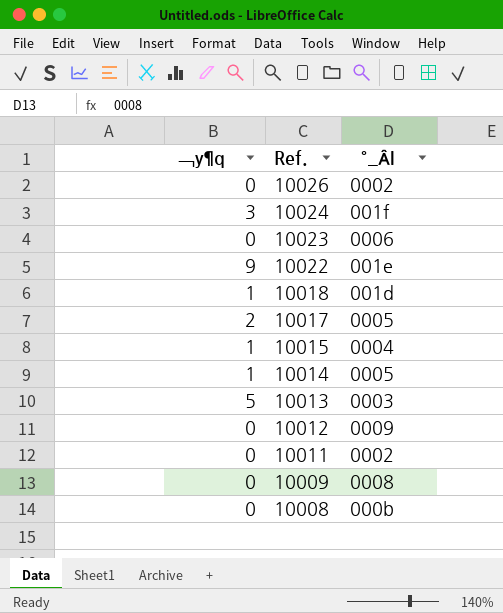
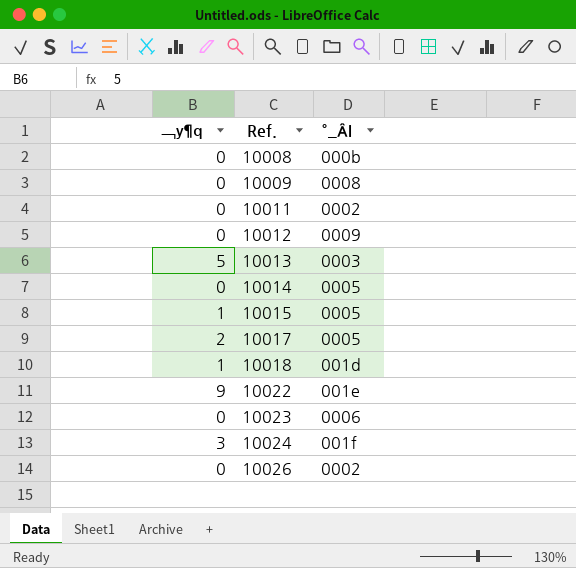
row order: Ref. descending -> Ref. ascending
10014 | ¬y¶q: 1 -> 0
10015 | °_ÂI: 0004 -> 0005

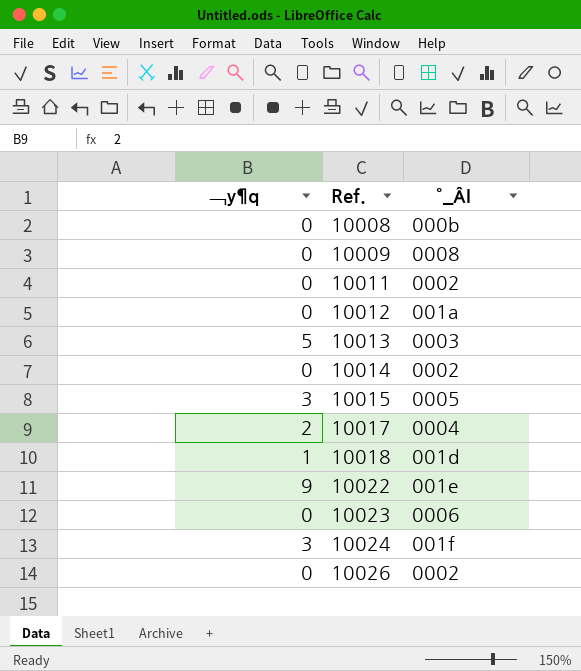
10012 | °_ÂI: 0009 -> 001a
10014 | °_ÂI: 0005 -> 0002
10015 | ¬y¶q: 1 -> 3
10017 | °_ÂI: 0005 -> 0004

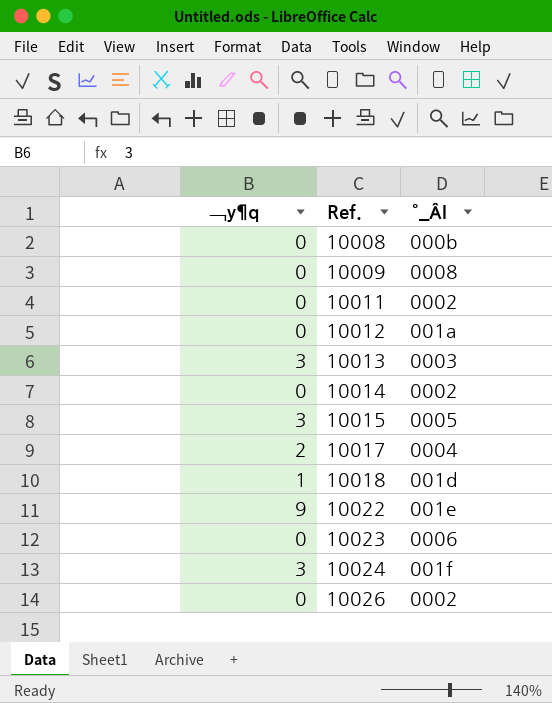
10013 | ¬y¶q: 5 -> 3

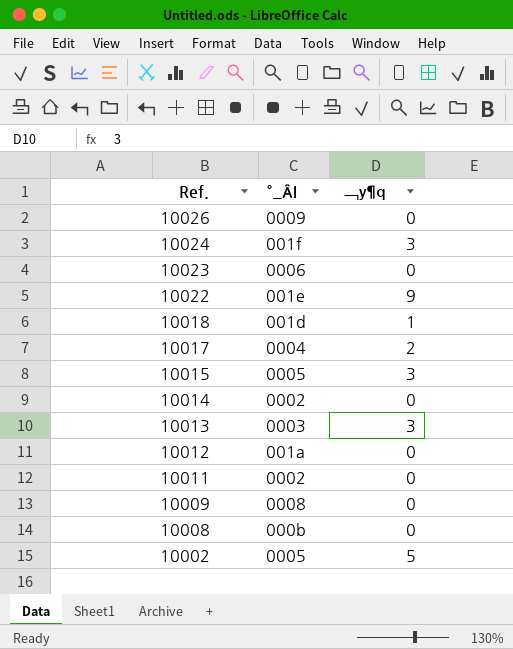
row order: Ref. ascending -> Ref. descending
column ¬y¶q | position: 1 -> 3
10026 | °_ÂI: 0002 -> 0009
row 10002: none -> 0005 | 5

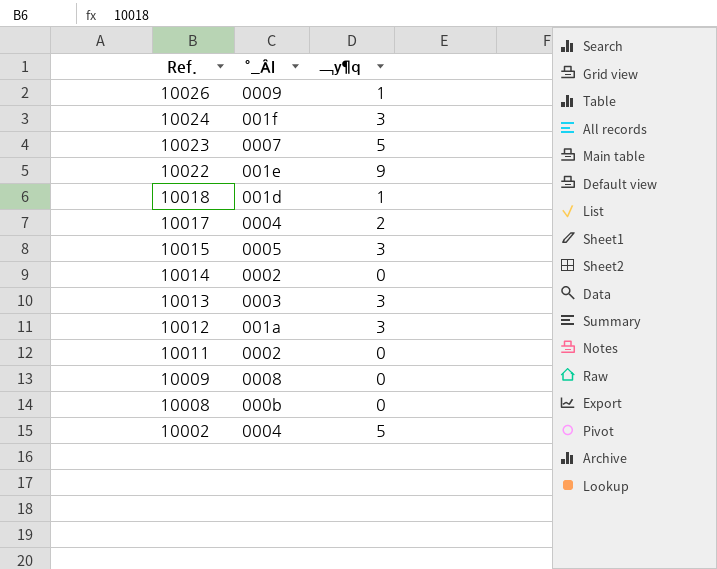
10026 | ¬y¶q: 0 -> 1
10023 | °_ÂI: 0006 -> 0007
10023 | ¬y¶q: 0 -> 5
10012 | ¬y¶q: 0 -> 3
10002 | °_ÂI: 0005 -> 0004

